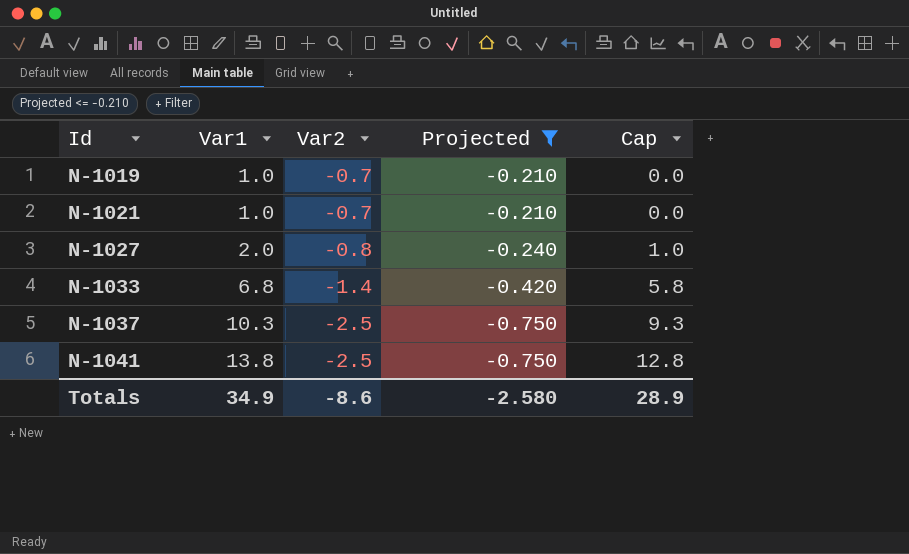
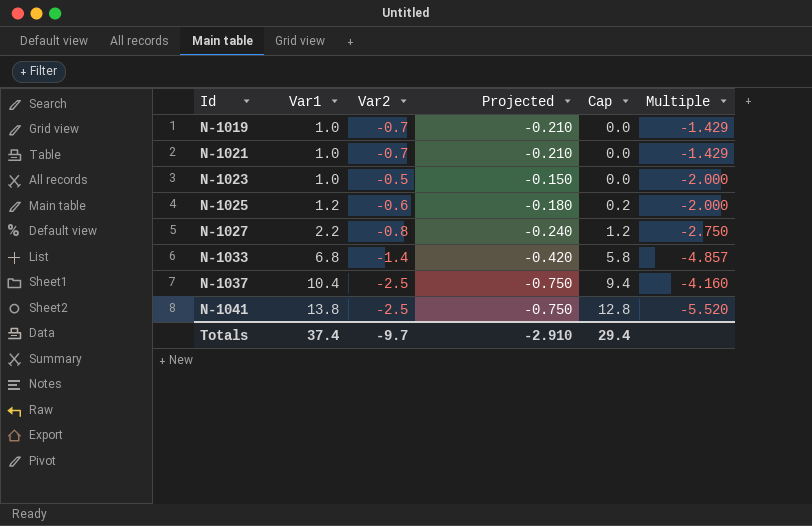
filter: Projected <= -0.210 -> none
column Multiple | formula: none -> [Var1] / [Var2]
N-1027 | Var1: 2.0 -> 2.2
N-1027 | Cap: 1.0 -> 1.2
N-1037 | Var1: 10.3 -> 10.4
N-1037 | Cap: 9.3 -> 9.4
Totals | Var1: 34.9 -> 37.4
Totals | Var2: -8.6 -> -9.7
Totals | Projected: -2.580 -> -2.910
Totals | Cap: 28.9 -> 29.4

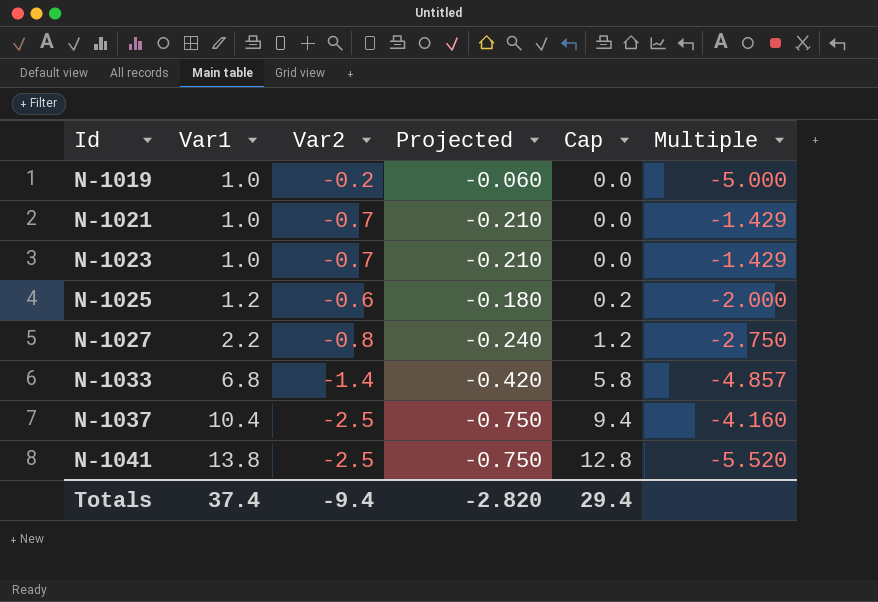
N-1019 | Var2: -0.7 -> -0.2
N-1019 | Projected: -0.210 -> -0.060
N-1019 | Multiple: -1.429 -> -5.000
N-1023 | Var2: -0.5 -> -0.7
N-1023 | Projected: -0.150 -> -0.210
N-1023 | Multiple: -2.000 -> -1.429
Totals | Var2: -9.7 -> -9.4
Totals | Projected: -2.910 -> -2.820

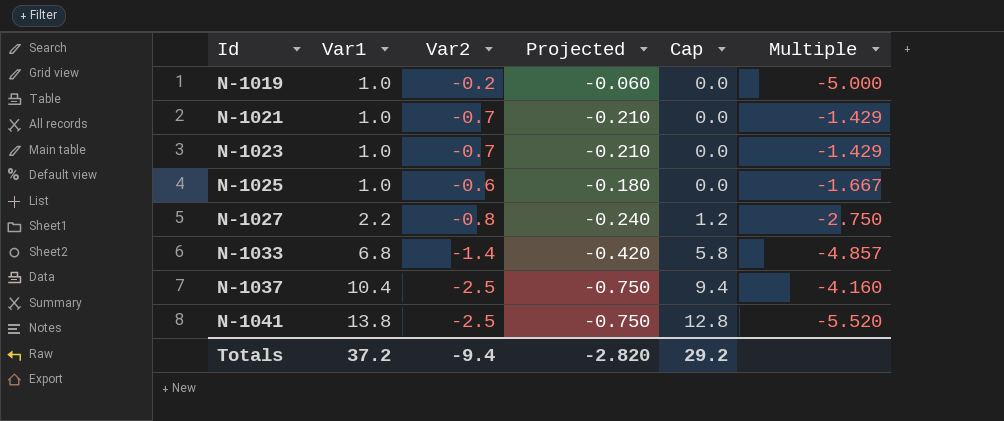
N-1025 | Var1: 1.2 -> 1.0
N-1025 | Cap: 0.2 -> 0.0
N-1025 | Multiple: -2.000 -> -1.667
Totals | Var1: 37.4 -> 37.2
Totals | Cap: 29.4 -> 29.2

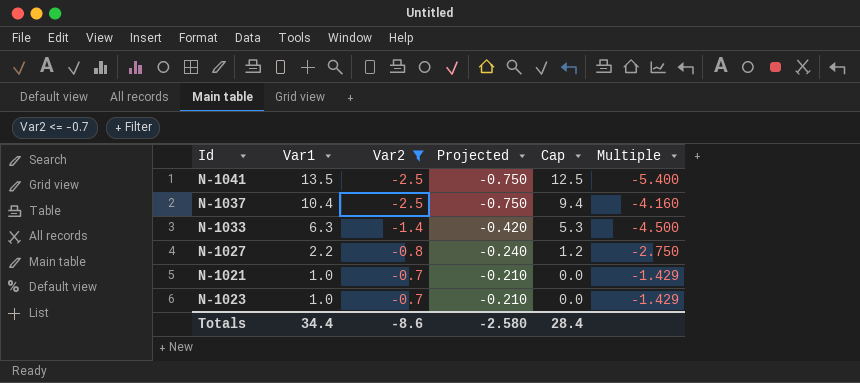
filter: none -> Var2 <= -0.7
row order: Id ascending -> Var1 descending
N-1041 | Var1: 13.8 -> 13.5
N-1041 | Cap: 12.8 -> 12.5
N-1041 | Multiple: -5.520 -> -5.400
N-1033 | Var1: 6.8 -> 6.3
N-1033 | Cap: 5.8 -> 5.3
N-1033 | Multiple: -4.857 -> -4.500
Totals | Var1: 37.2 -> 34.4
Totals | Var2: -9.4 -> -8.6
Totals | Projected: -2.820 -> -2.580
Totals | Cap: 29.2 -> 28.4

